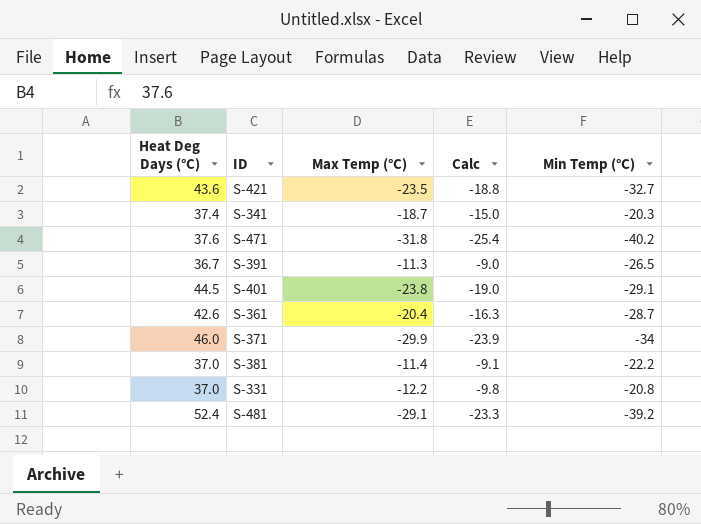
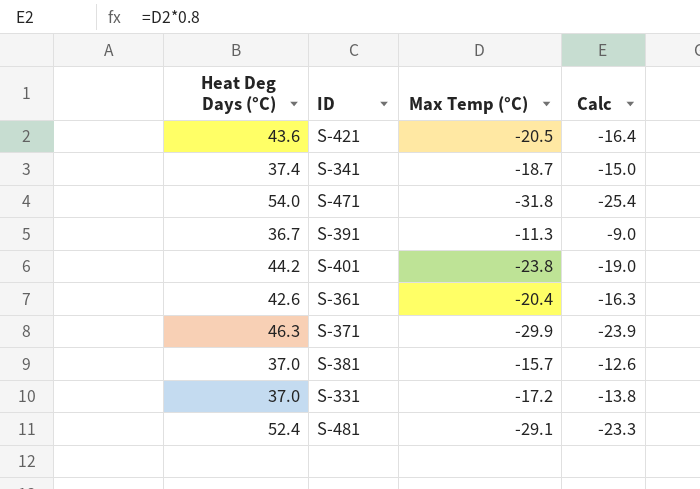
column Min Temp (°C) | position: 5 -> none
S-421 | Max Temp (°C): -23.5 -> -20.5
S-421 | Calc: -18.8 -> -16.4
S-471 | Heat Deg Days (°C): 37.6 -> 54.0
S-401 | Heat Deg Days (°C): 44.5 -> 44.2
S-371 | Heat Deg Days (°C): 46.0 -> 46.3
S-381 | Max Temp (°C): -11.4 -> -15.7
S-381 | Calc: -9.1 -> -12.6
S-331 | Max Temp (°C): -12.2 -> -17.2
S-331 | Calc: -9.8 -> -13.8

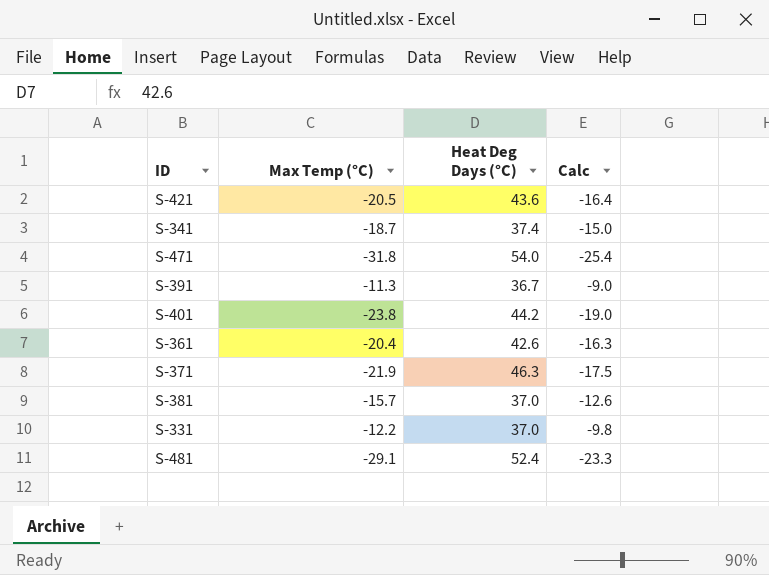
column Heat Deg Days (°C) | position: 1 -> 3
S-371 | Max Temp (°C): -29.9 -> -21.9
S-371 | Calc: -23.9 -> -17.5
S-331 | Max Temp (°C): -17.2 -> -12.2
S-331 | Calc: -13.8 -> -9.8

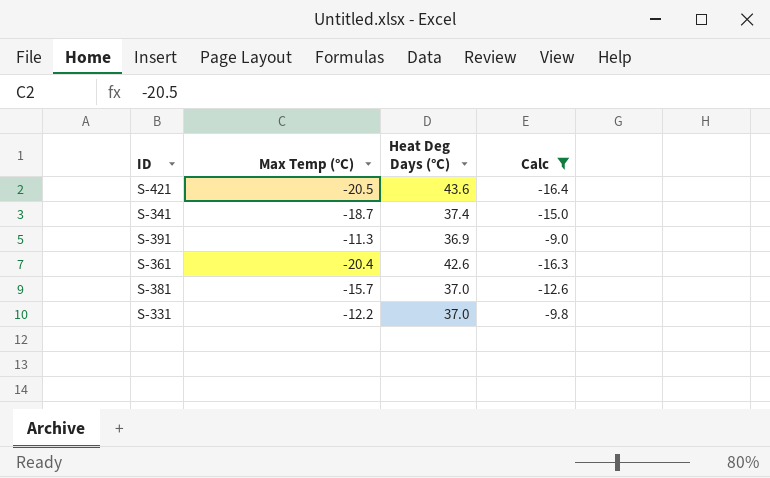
filter: none -> Calc >= -16.4
S-391 | Heat Deg Days (°C): 36.7 -> 36.9

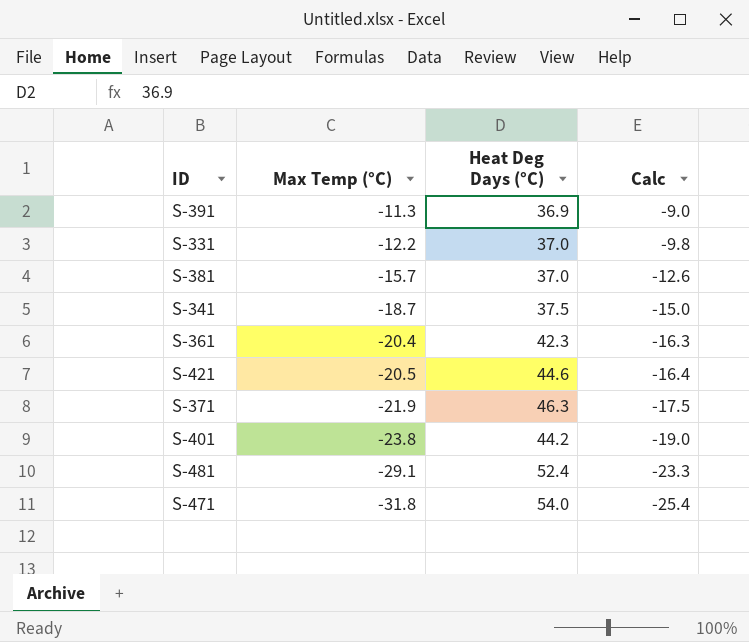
filter: Calc >= -16.4 -> none
row order: none -> Max Temp (°C) descending
S-341 | Heat Deg Days (°C): 37.4 -> 37.5
S-361 | Heat Deg Days (°C): 42.6 -> 42.3
S-421 | Heat Deg Days (°C): 43.6 -> 44.6

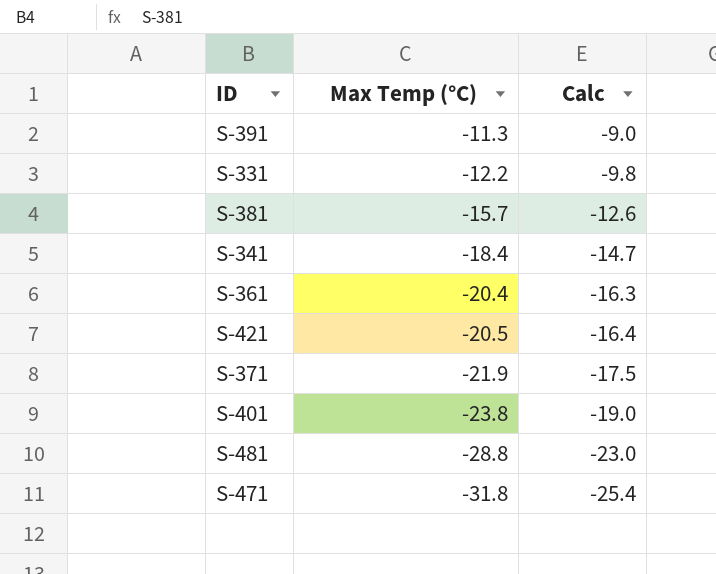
column Heat Deg Days (°C) | position: 3 -> none
S-341 | Max Temp (°C): -18.7 -> -18.4
S-341 | Calc: -15.0 -> -14.7
S-481 | Max Temp (°C): -29.1 -> -28.8
S-481 | Calc: -23.3 -> -23.0

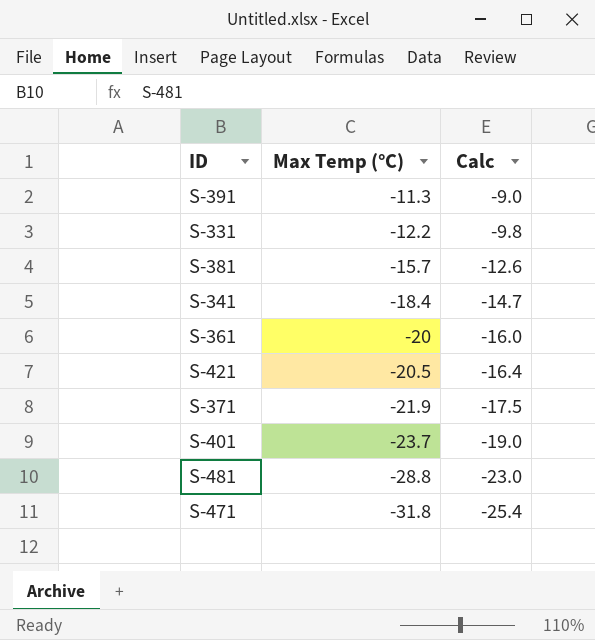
S-361 | Max Temp (°C): -20.4 -> -20
S-361 | Calc: -16.3 -> -16.0
S-401 | Max Temp (°C): -23.8 -> -23.7

